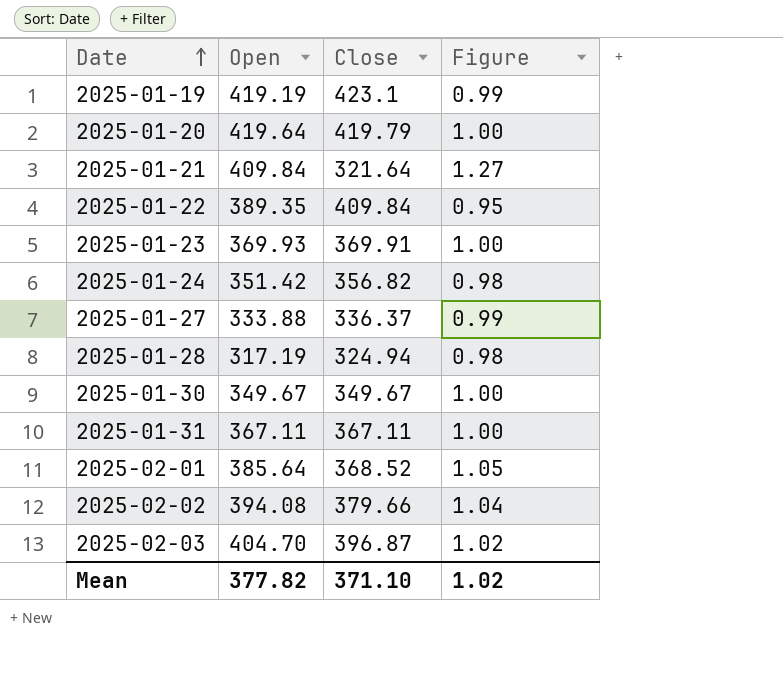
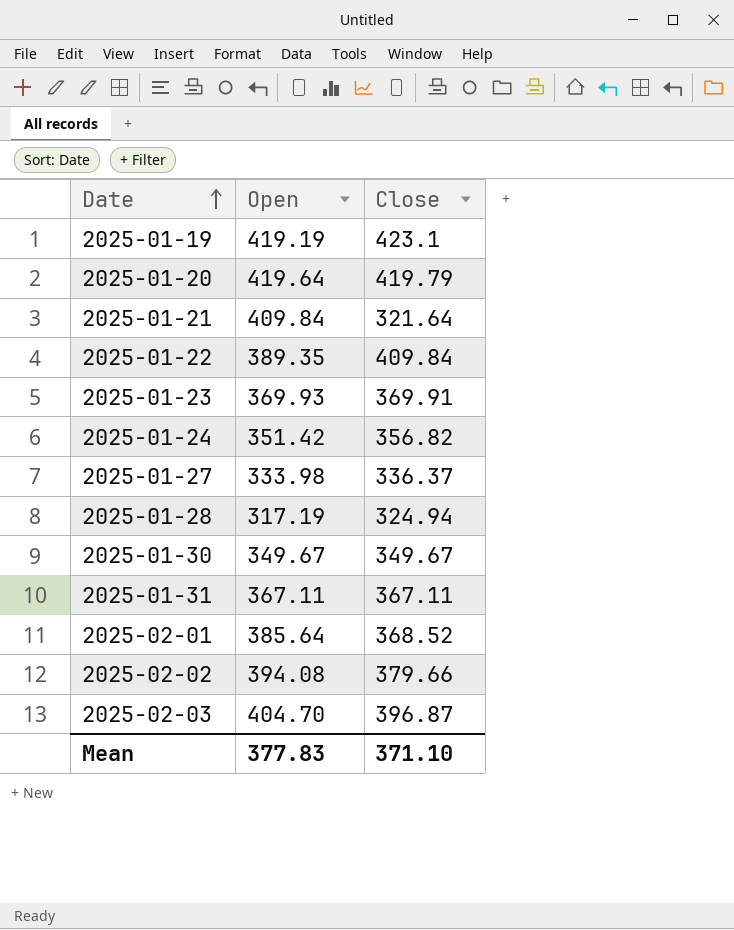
column Figure | formula: [Open] / [Close] -> none
2025-01-27 | Open: 333.88 -> 333.98
Mean | Open: 377.82 -> 377.83

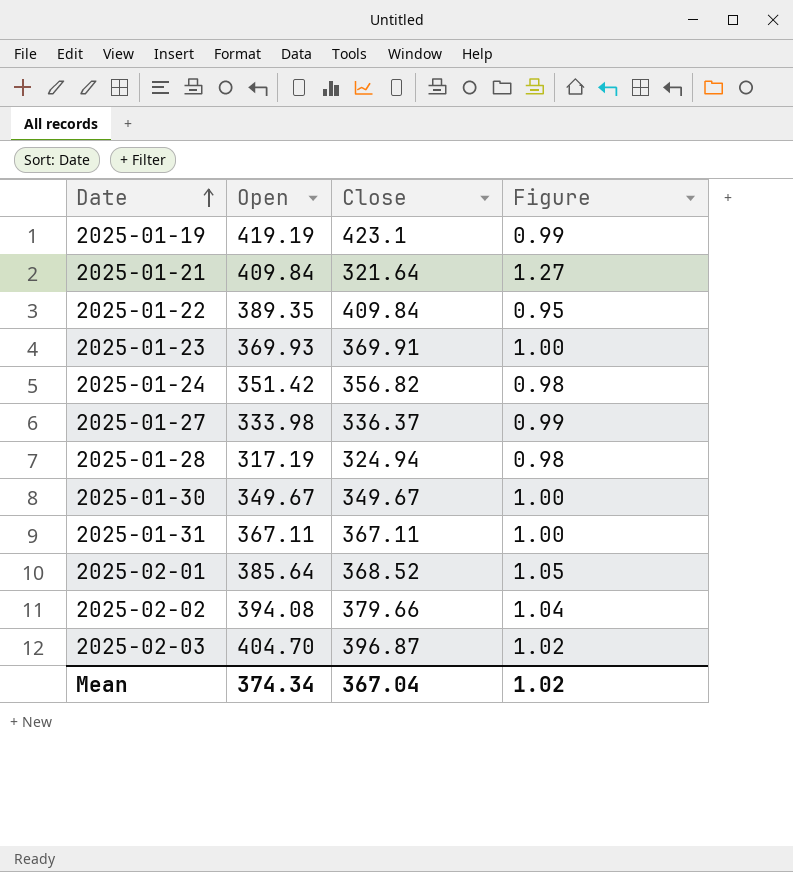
column Figure | formula: none -> [Open] / [Close]
row 2025-01-20: 419.64 | 419.79 -> none
Mean | Open: 377.83 -> 374.34
Mean | Close: 371.10 -> 367.04

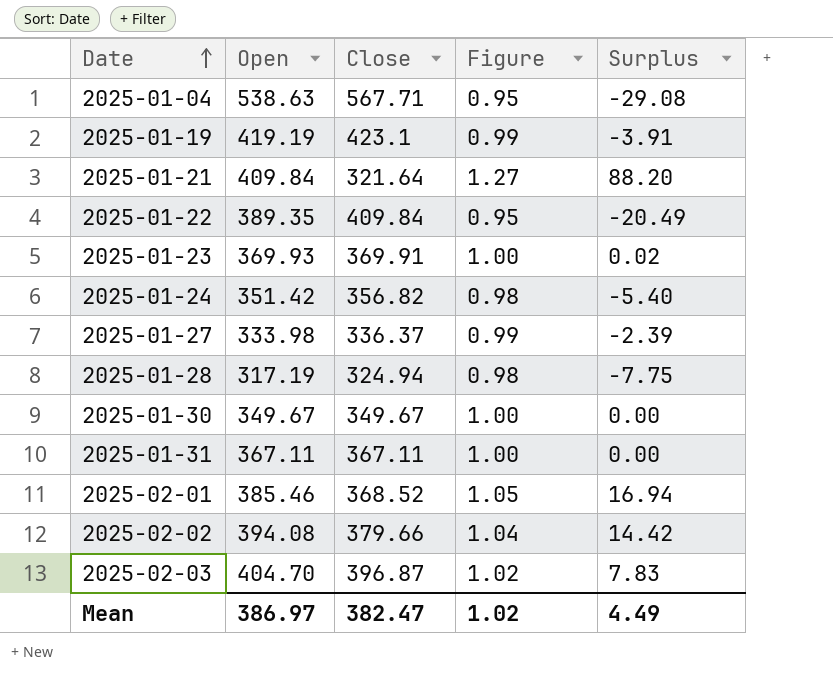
column Surplus | formula: none -> [Open] - [Close]
row 2025-01-04: none -> 538.63 | 567.71 | 0.95 | -29.08
2025-02-01 | Open: 385.64 -> 385.46
Mean | Open: 374.34 -> 386.97
Mean | Close: 367.04 -> 382.47

